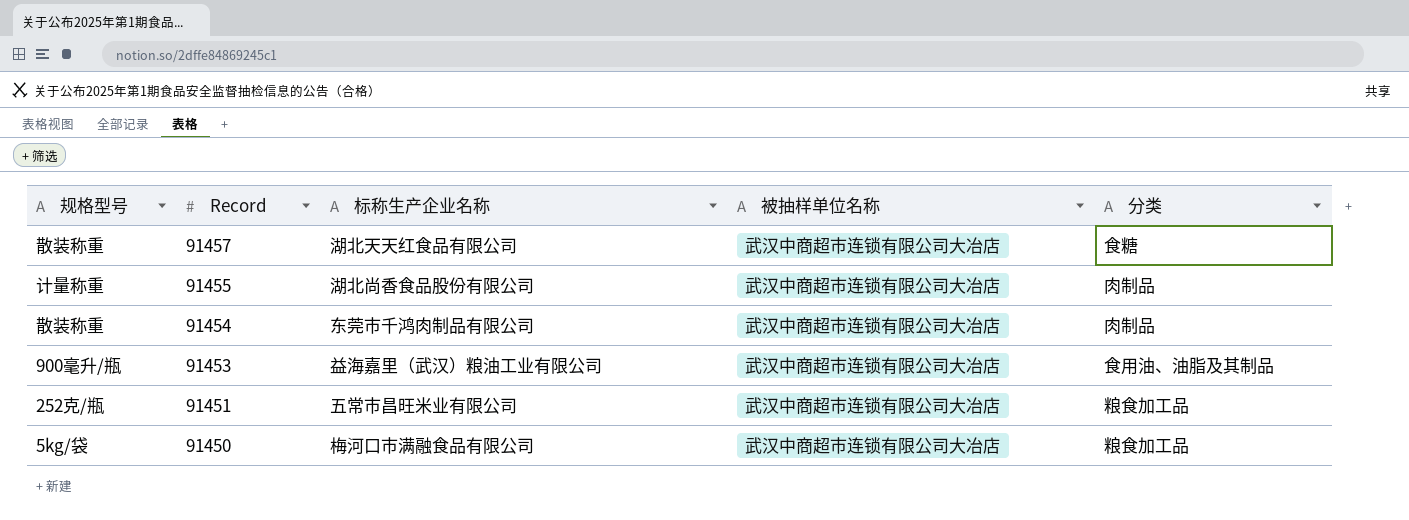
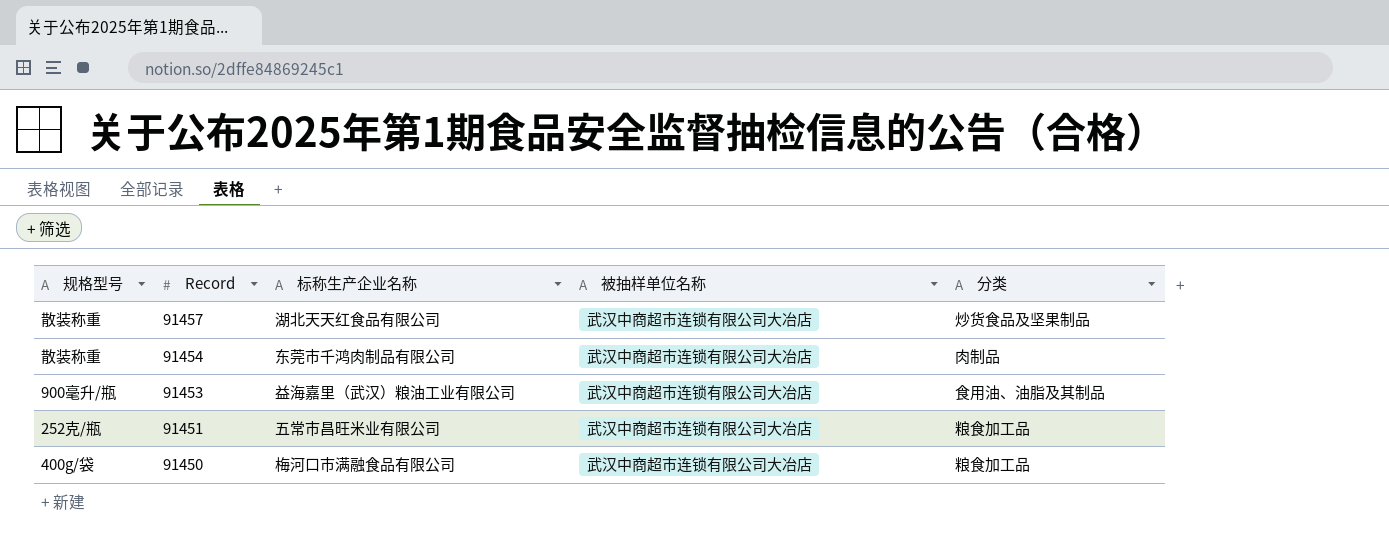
row 91455: 计量称重 | 湖北尚香食品股份有限公司 | 武汉中商超市连锁有限公司大冶店 | 肉制品 -> none
91457 | 分类: 食糖 -> 炒货食品及坚果制品
91450 | 规格型号: 5kg/袋 -> 400g/袋

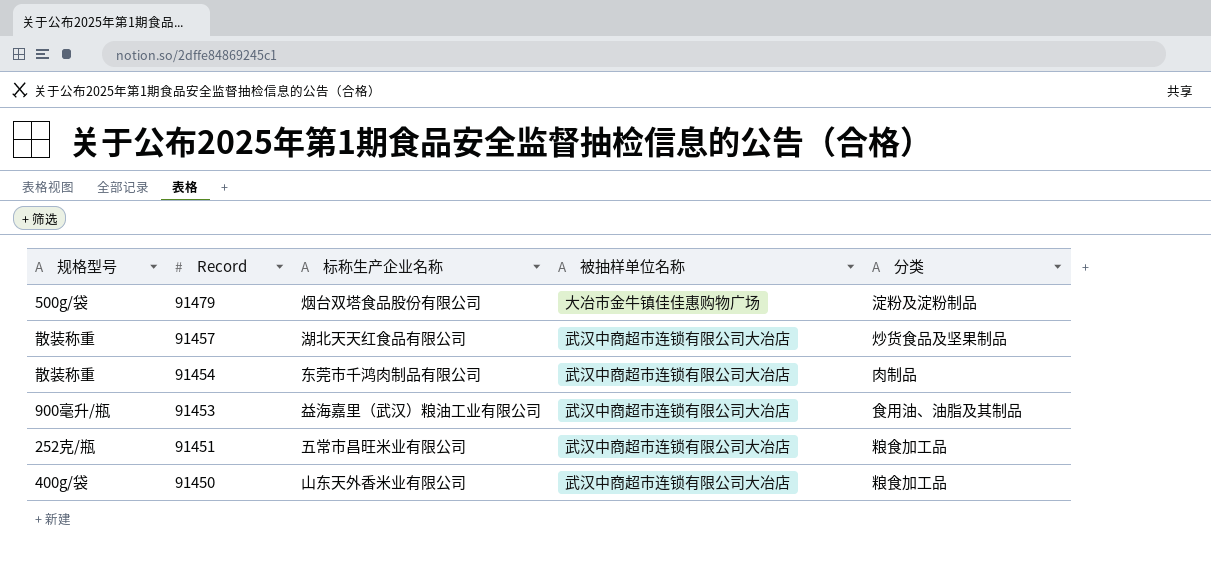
row 91479: none -> 500g/袋 | 烟台双塔食品股份有限公司 | 大冶市金牛镇佳佳惠购物广场 | 淀粉及淀粉制品
91450 | 标称生产企业名称: 梅河口市满融食品有限公司 -> 山东天外香米业有限公司

